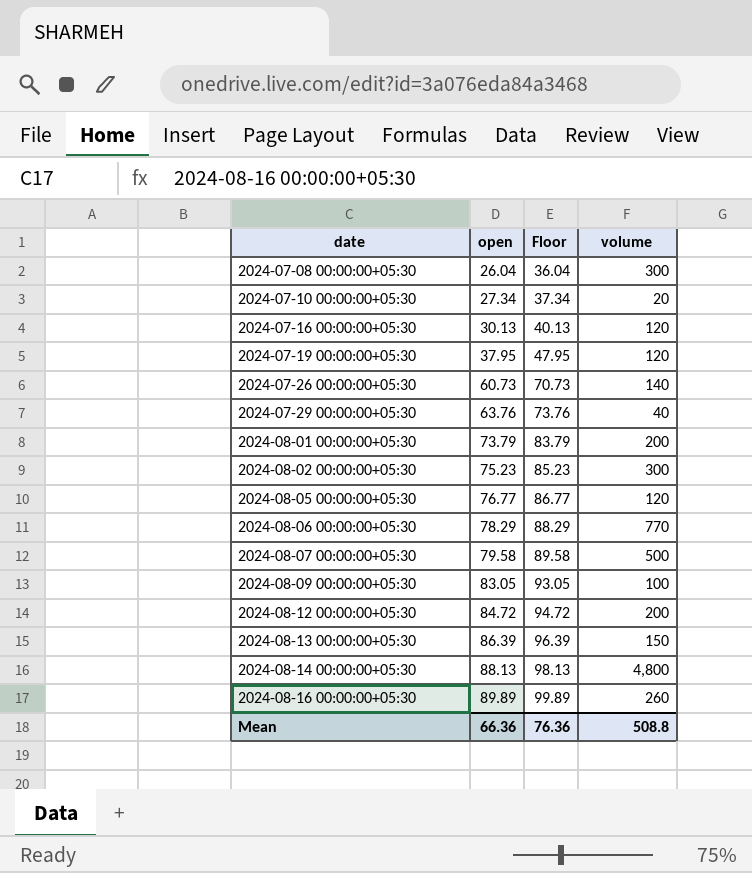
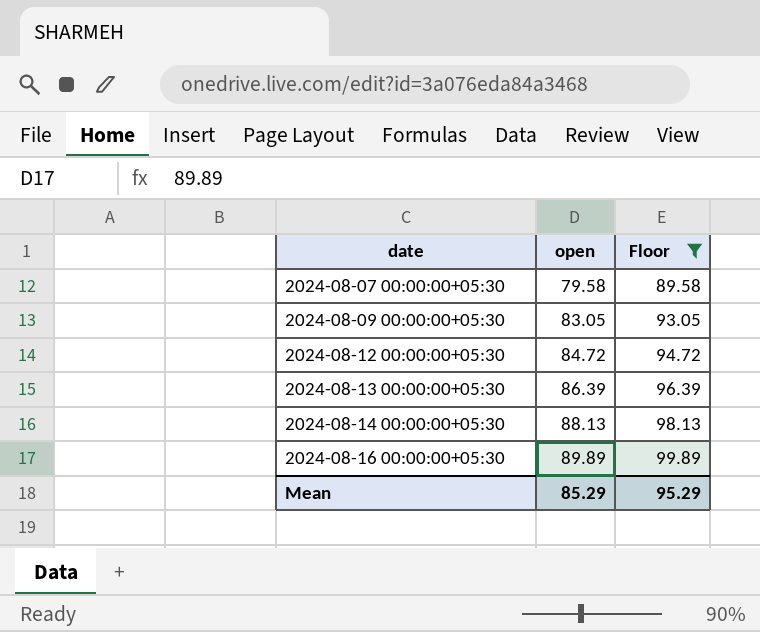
filter: none -> Floor >= 89.58
column volume | position: 4 -> none
Mean | open: 66.36 -> 85.29
Mean | Floor: 76.36 -> 95.29

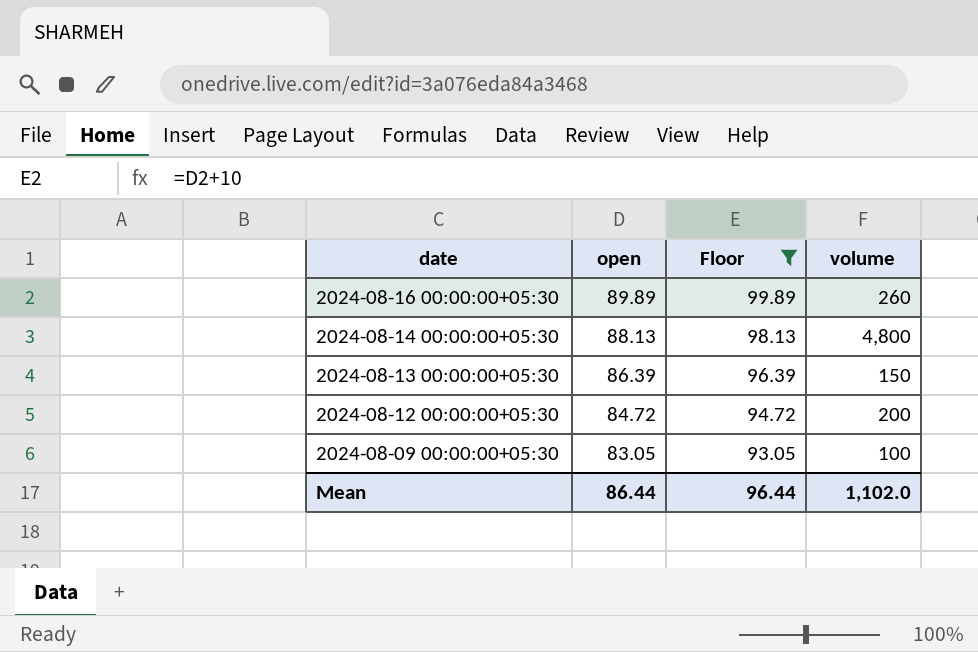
row order: date ascending -> date descending
column volume | position: none -> 4
row 2024-08-07 00:00:00+05:30: 79.58 | 89.58 -> none
Mean | open: 85.29 -> 86.44
Mean | Floor: 95.29 -> 96.44

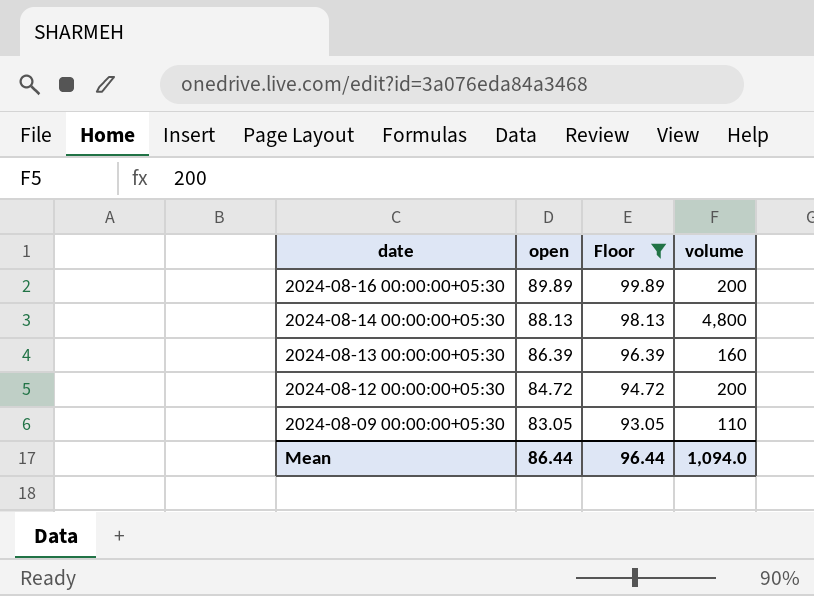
2024-08-16 00:00:00+05:30 | volume: 260 -> 200
2024-08-13 00:00:00+05:30 | volume: 150 -> 160
2024-08-09 00:00:00+05:30 | volume: 100 -> 110
Mean | volume: 1,102.0 -> 1,094.0

